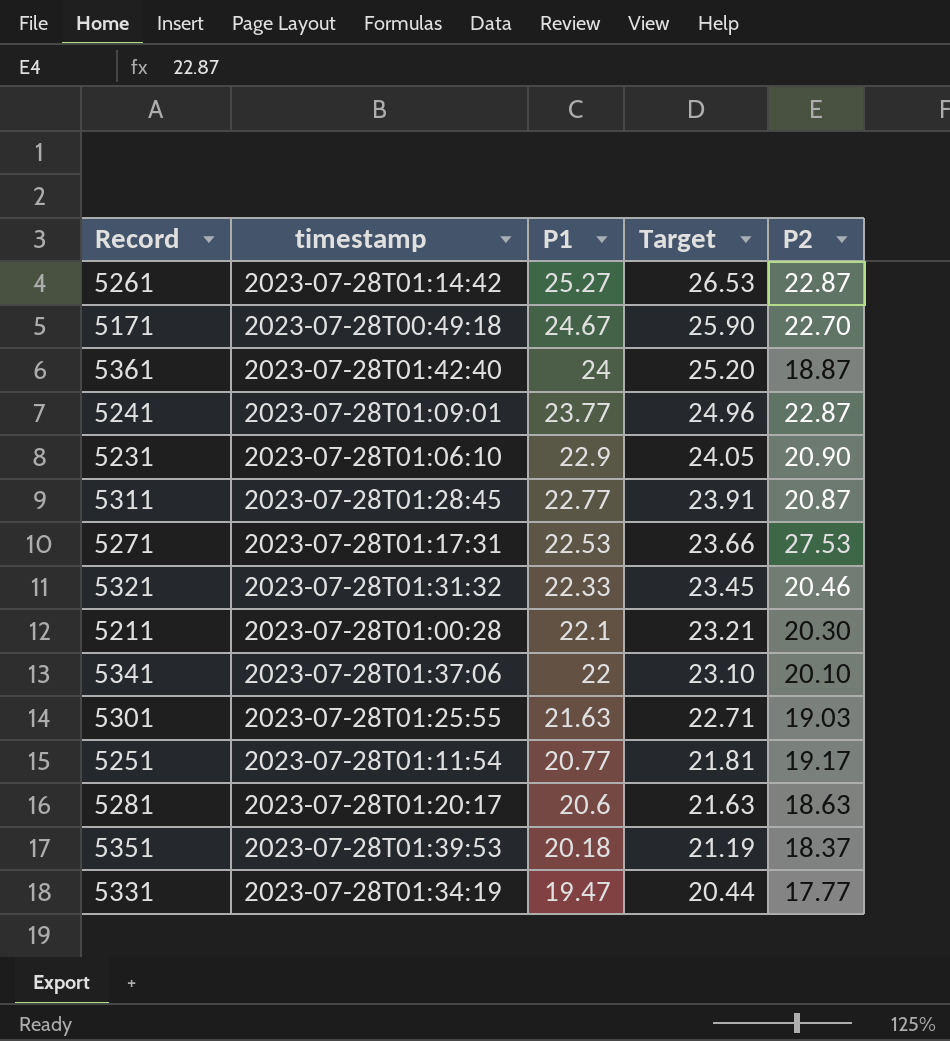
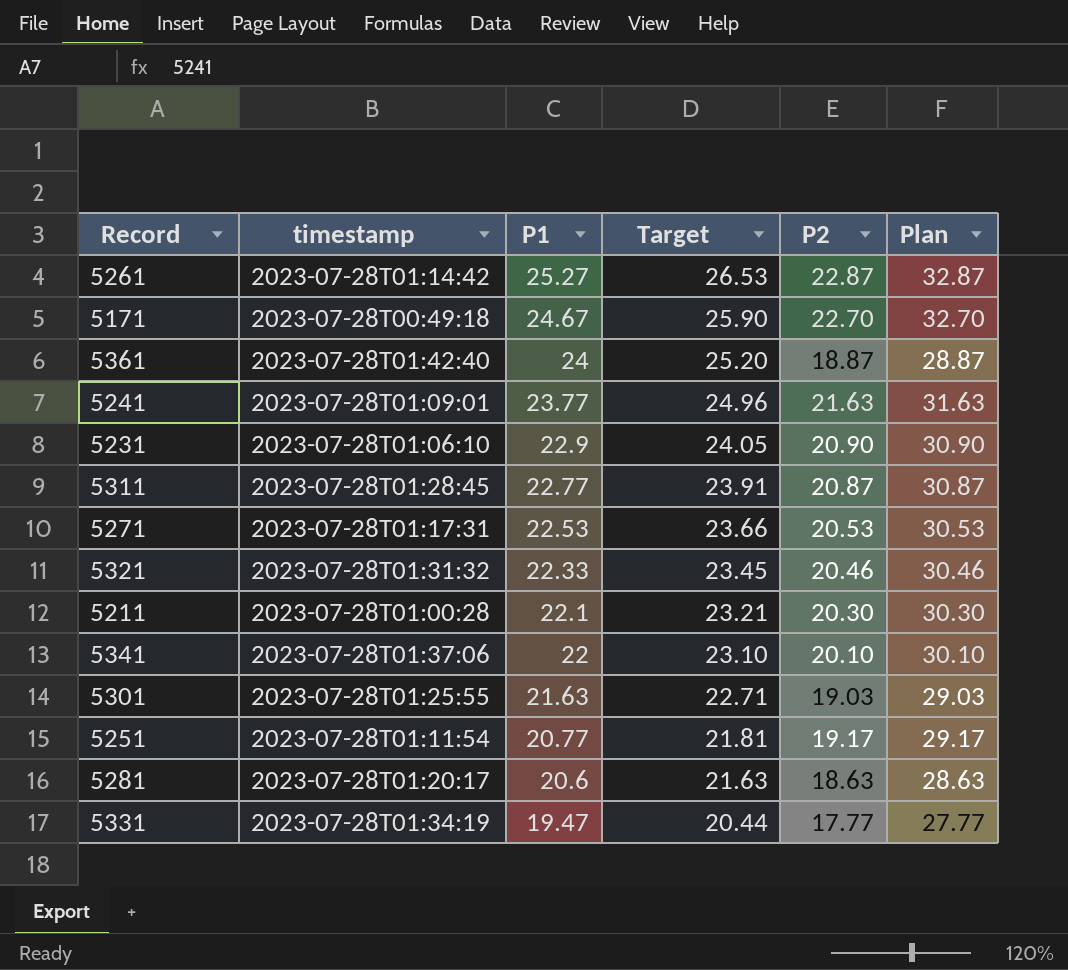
column Plan | formula: none -> [P2] + 10
row 5351: 2023-07-28T01:39:53 | 20.18 | 21.19 | 18.37 -> none
5241 | P2: 22.87 -> 21.63
5271 | P2: 27.53 -> 20.53

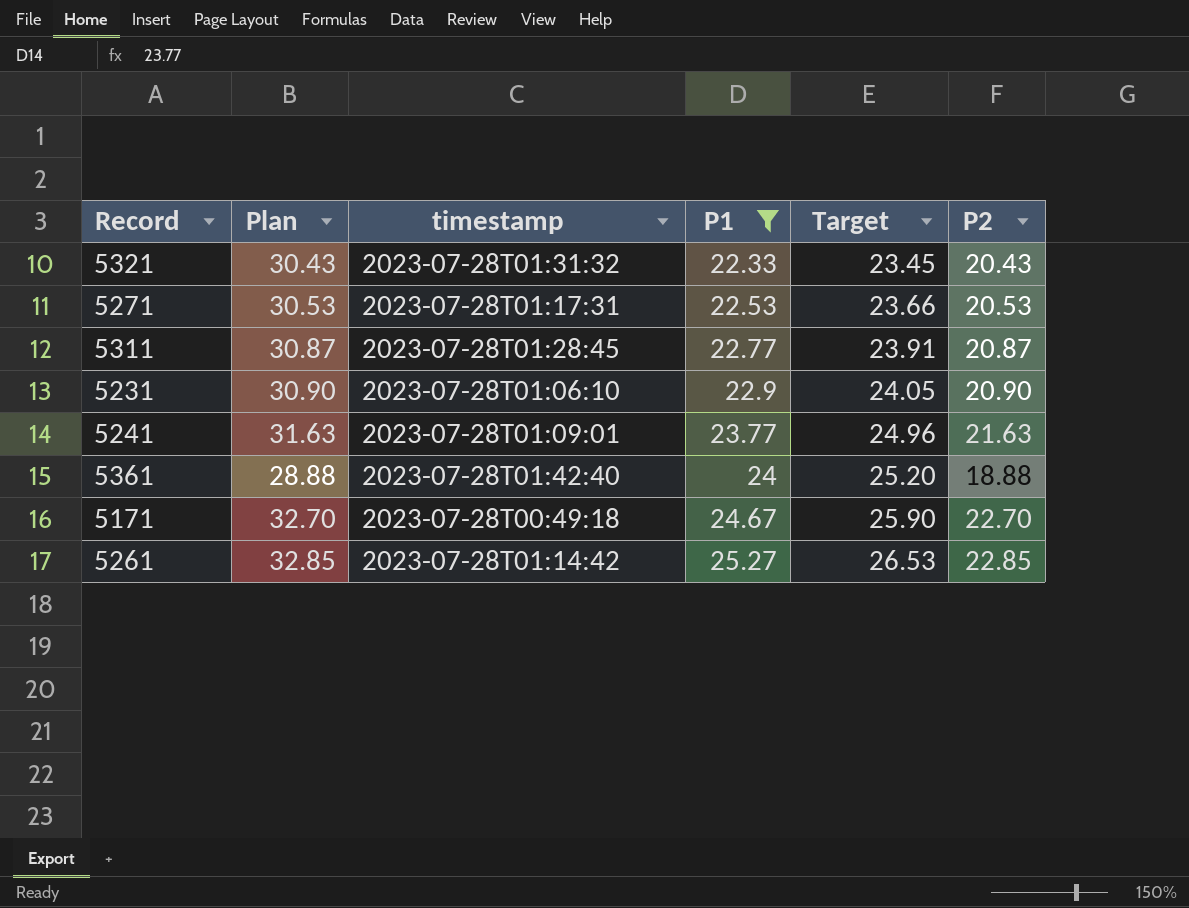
filter: none -> P1 >= 22.33
row order: P1 descending -> P1 ascending
column Plan | position: 6 -> 2
5321 | Plan: 30.46 -> 30.43
5321 | P2: 20.46 -> 20.43
5361 | Plan: 28.87 -> 28.88
5361 | P2: 18.87 -> 18.88
5261 | Plan: 32.87 -> 32.85
5261 | P2: 22.87 -> 22.85

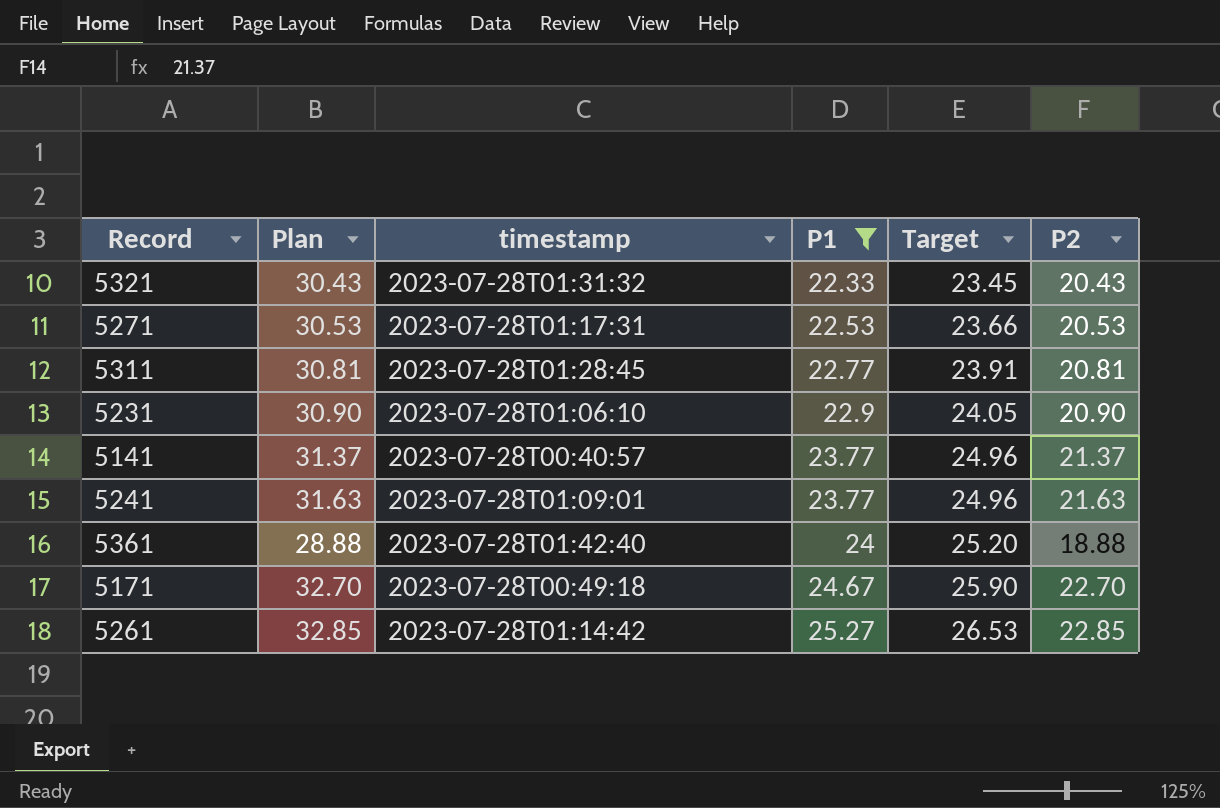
5311 | Plan: 30.87 -> 30.81
5311 | P2: 20.87 -> 20.81
row 5141: none -> 31.37 | 2023-07-28T00:40:57 | 23.77 | 24.96 | 21.37

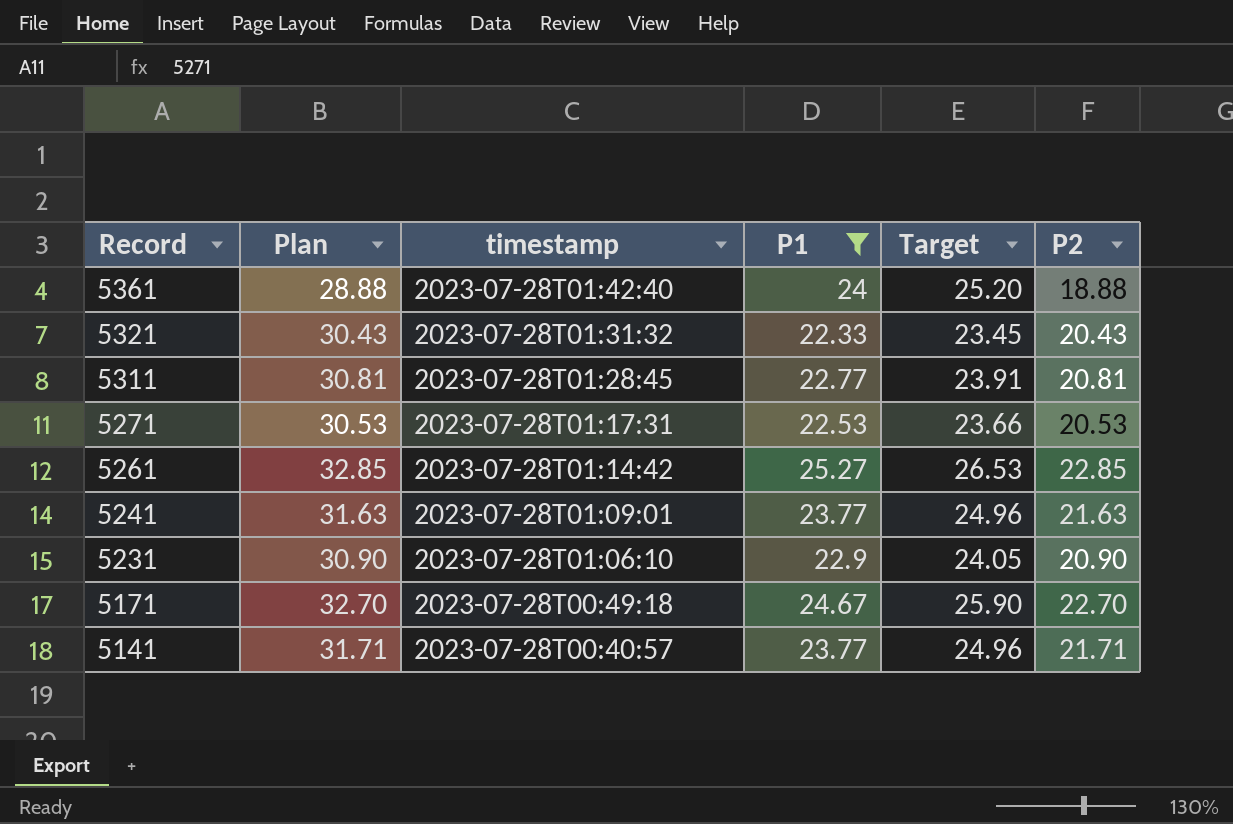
row order: P1 ascending -> Record descending
5141 | Plan: 31.37 -> 31.71
5141 | P2: 21.37 -> 21.71

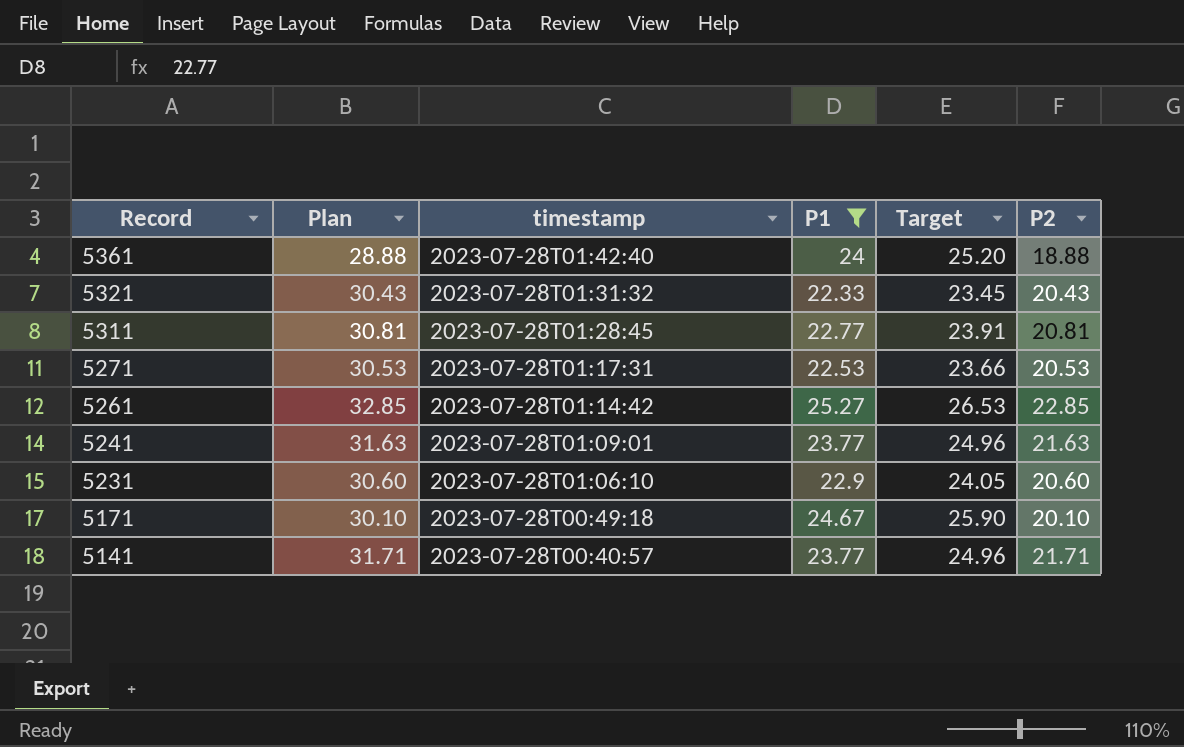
5231 | Plan: 30.90 -> 30.60
5231 | P2: 20.90 -> 20.60
5171 | Plan: 32.70 -> 30.10
5171 | P2: 22.70 -> 20.10

